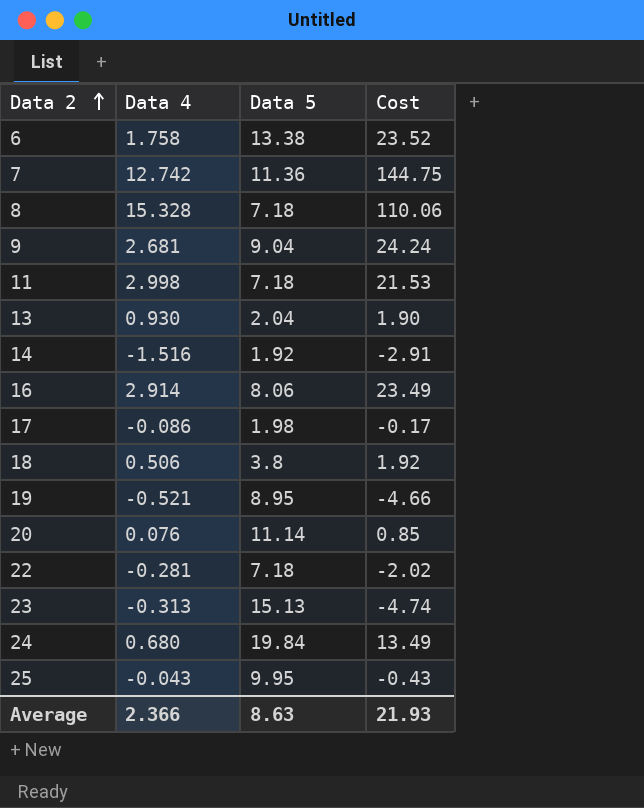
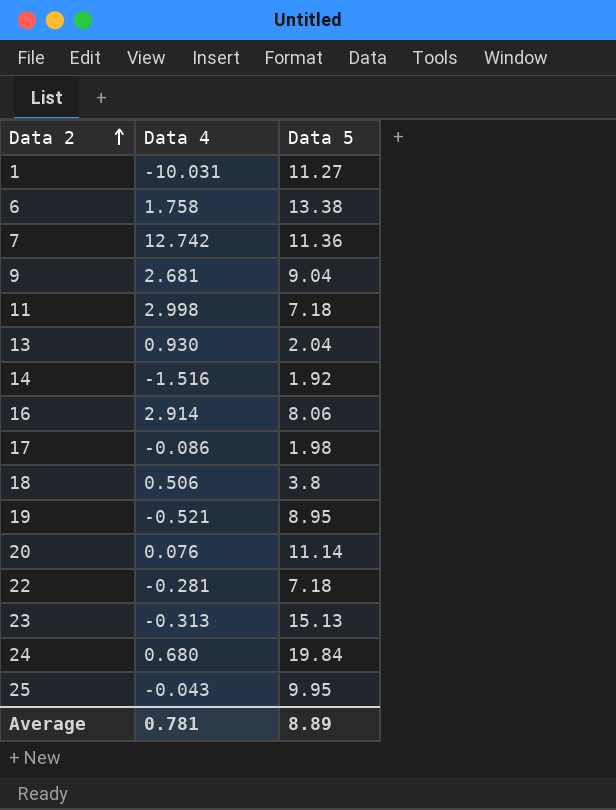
column Cost | formula: [Data 4] * [Data 5] -> none
row 8: 15.328 | 7.18 | 110.06 -> none
row 1: none -> -10.031 | 11.27
Average | Data 4: 2.366 -> 0.781
Average | Data 5: 8.63 -> 8.89

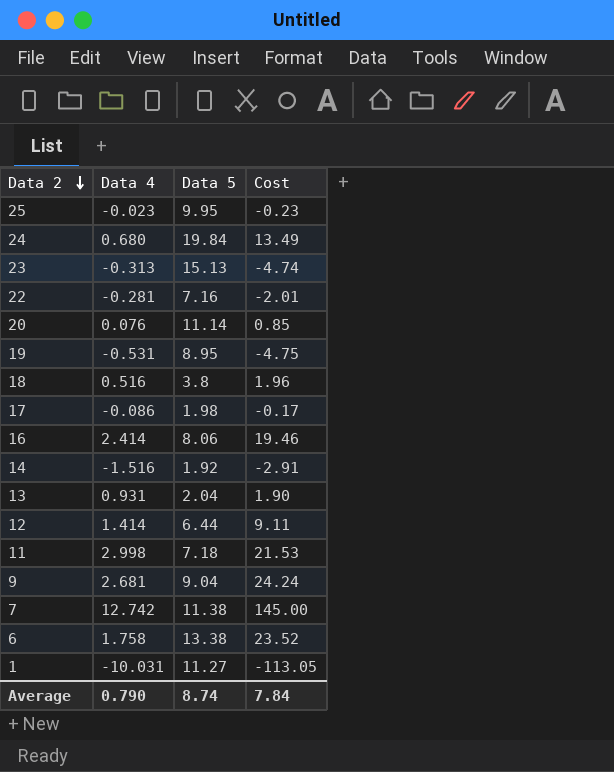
row order: Data 2 ascending -> Data 2 descending
column Cost | formula: none -> [Data 4] * [Data 5]
25 | Data 4: -0.043 -> -0.023
22 | Data 5: 7.18 -> 7.16
19 | Data 4: -0.521 -> -0.531
18 | Data 4: 0.506 -> 0.516
16 | Data 4: 2.914 -> 2.414
13 | Data 4: 0.930 -> 0.931
row 12: none -> 1.414 | 6.44 | 9.11
7 | Data 5: 11.36 -> 11.38
Average | Data 4: 0.781 -> 0.790
Average | Data 5: 8.89 -> 8.74

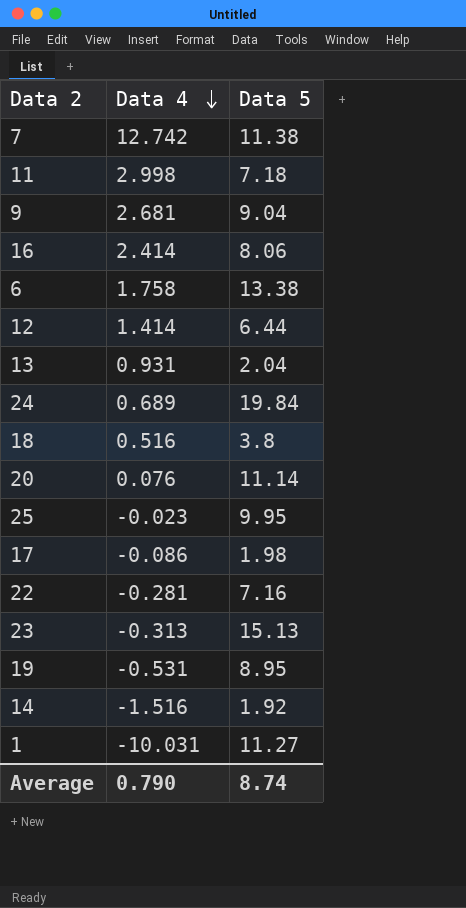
row order: Data 2 descending -> Data 4 descending
column Cost | formula: [Data 4] * [Data 5] -> none
24 | Data 4: 0.680 -> 0.689

